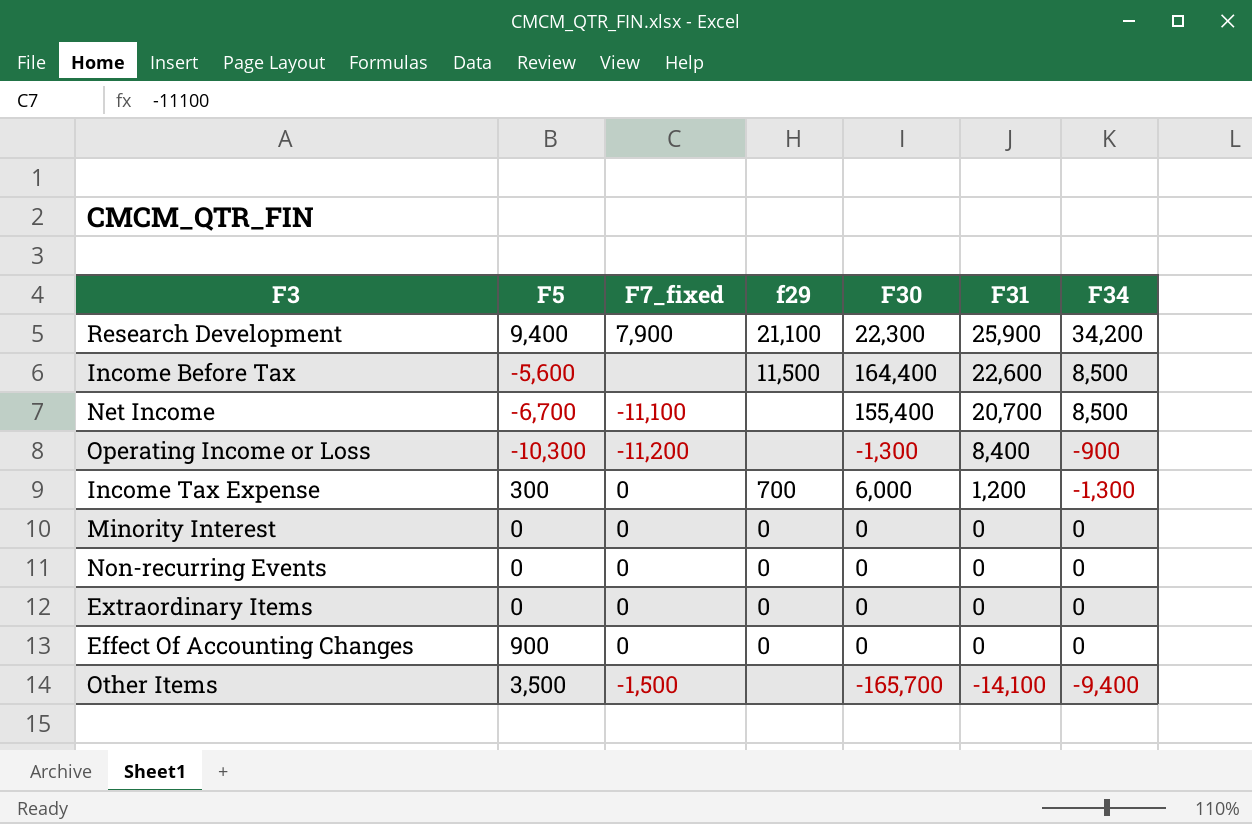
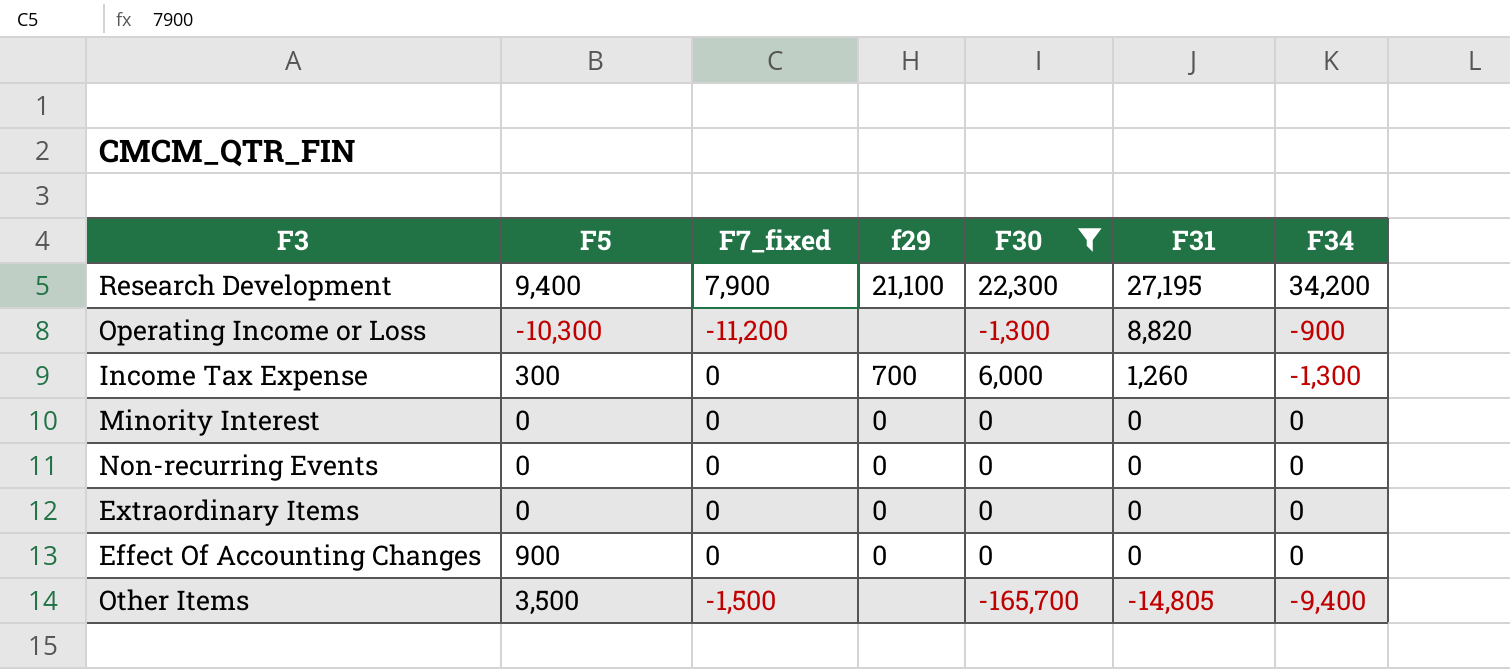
filter: none -> F30 <= 22,300
Research Development | F31: 25,900 -> 27,195
Operating Income or Loss | F31: 8,400 -> 8,820
Income Tax Expense | F31: 1,200 -> 1,260
Other Items | F31: -14,100 -> -14,805

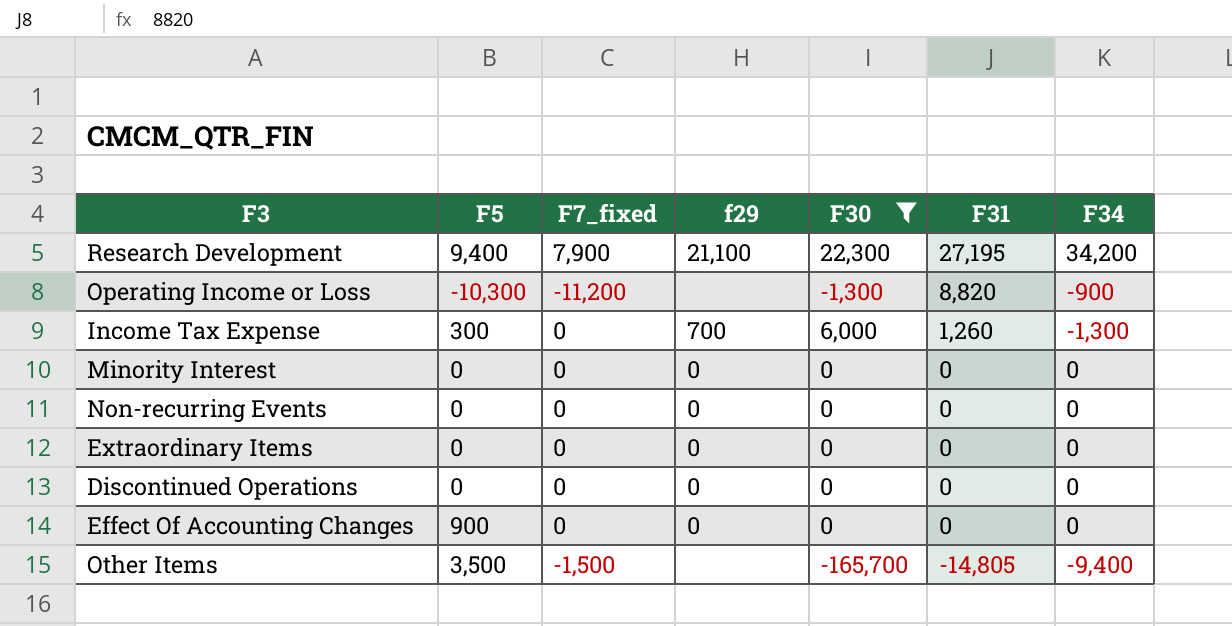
row Discontinued Operations: none -> 0 | 0 | 0 | 0 | 0 | 0

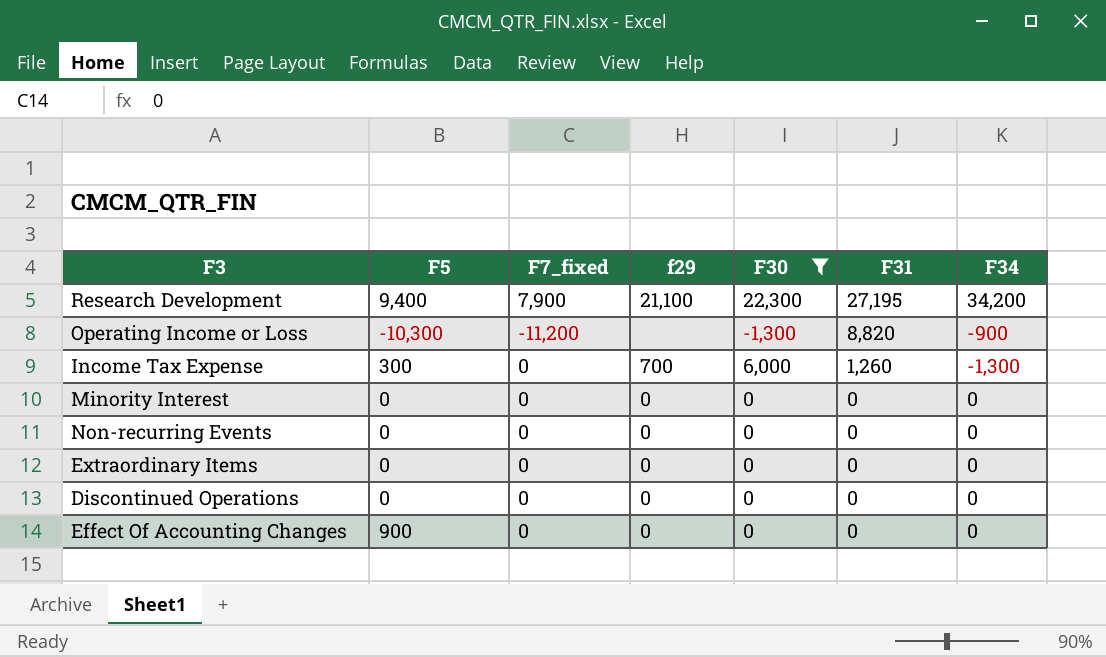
row Other Items: 3,500 | -1,500 | none | -165,700 | -14,805 | -9,400 -> none

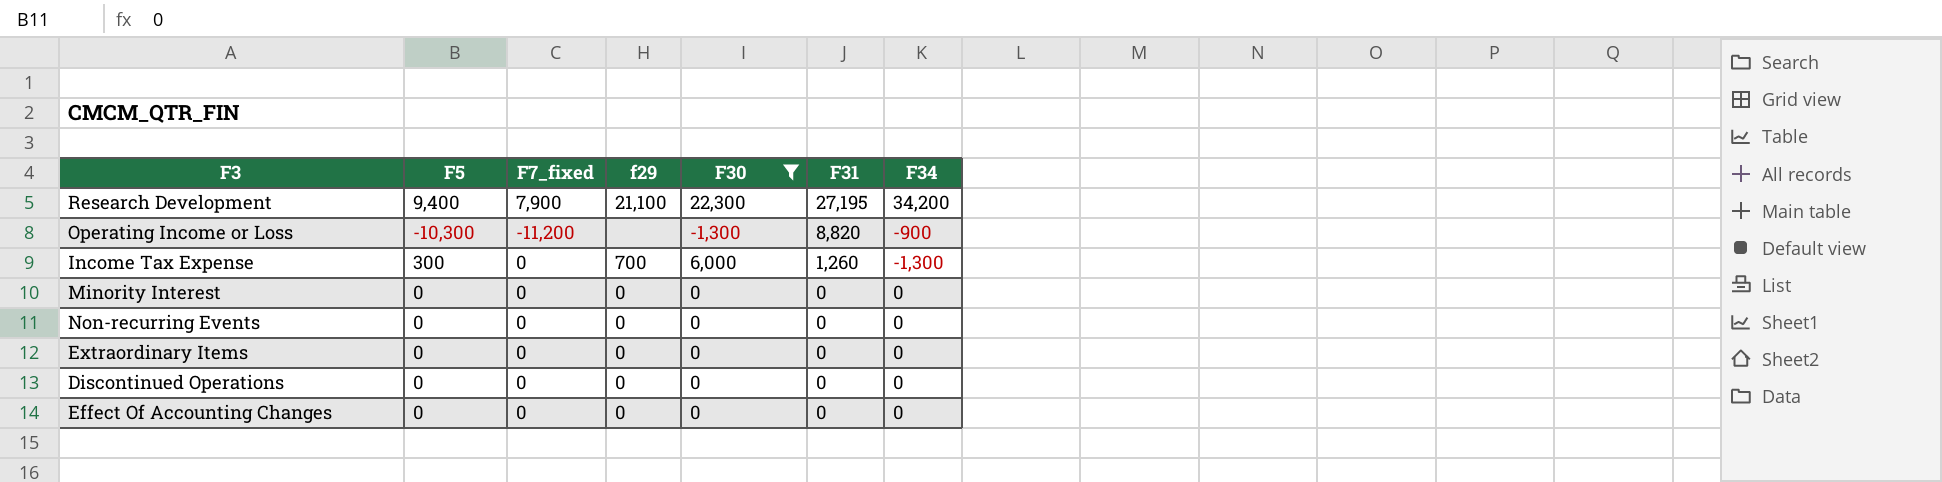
Effect Of Accounting Changes | F5: 900 -> 0

